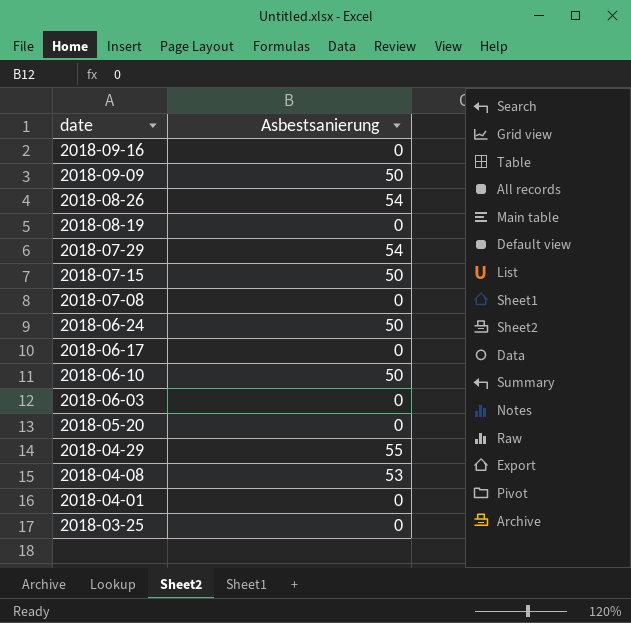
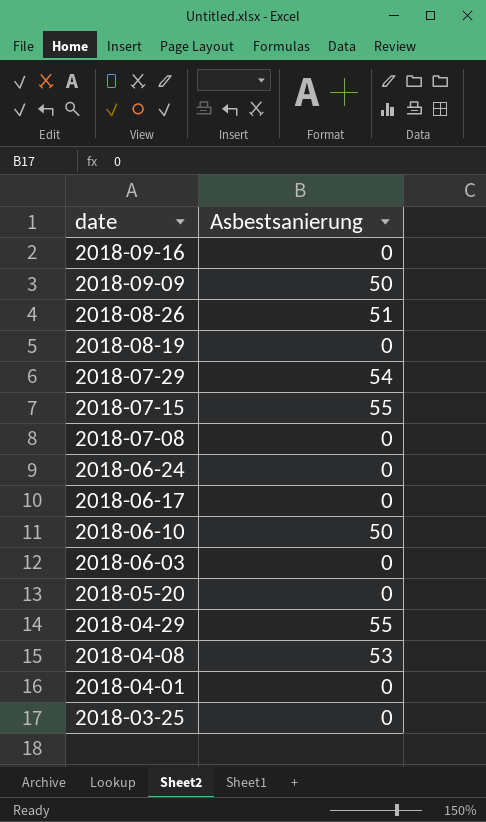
2018-08-26 | Asbestsanierung: 54 -> 51
2018-07-15 | Asbestsanierung: 50 -> 55
2018-06-24 | Asbestsanierung: 50 -> 0

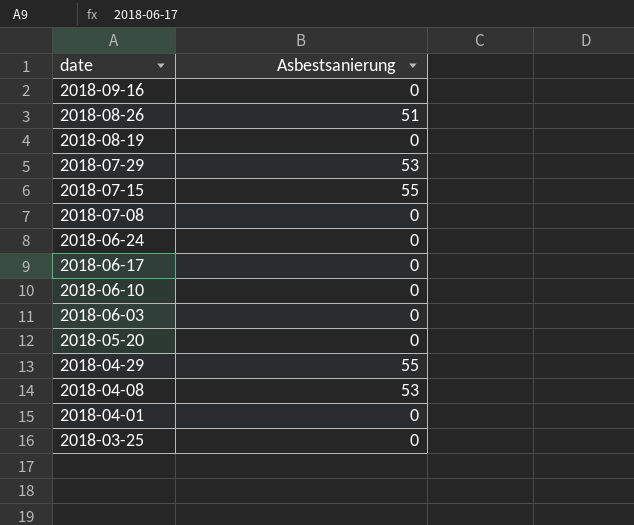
row 2018-09-09: 50 -> none
2018-07-29 | Asbestsanierung: 54 -> 53
2018-06-10 | Asbestsanierung: 50 -> 0

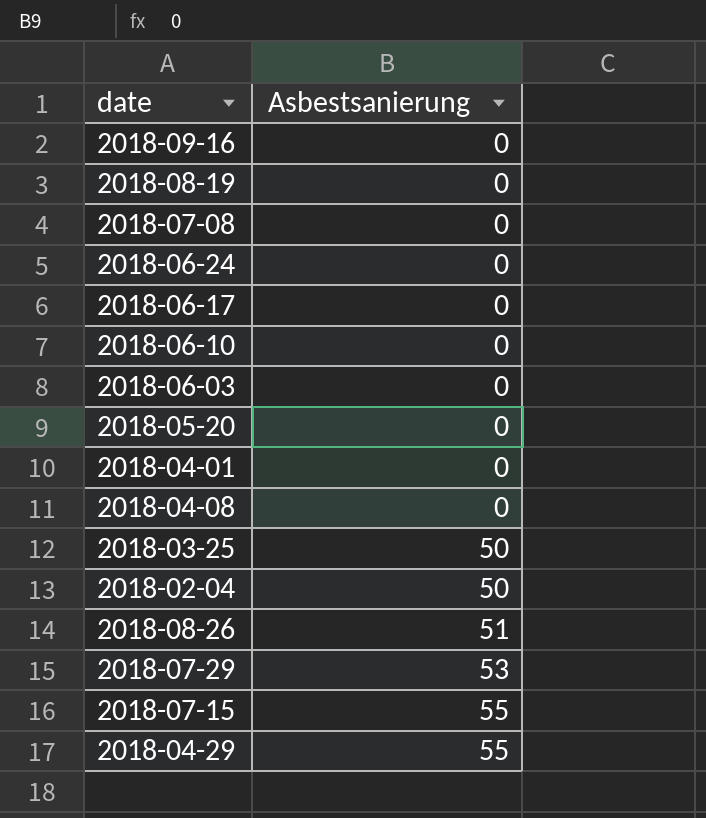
row order: date descending -> Asbestsanierung ascending
2018-04-08 | Asbestsanierung: 53 -> 0
2018-03-25 | Asbestsanierung: 0 -> 50
row 2018-02-04: none -> 50

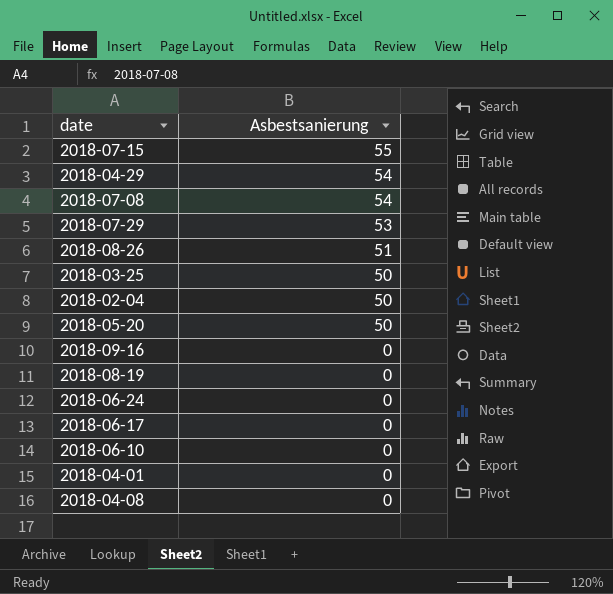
row order: Asbestsanierung ascending -> Asbestsanierung descending
row 2018-06-03: 0 -> none
2018-04-29 | Asbestsanierung: 55 -> 54
2018-07-08 | Asbestsanierung: 0 -> 54
2018-05-20 | Asbestsanierung: 0 -> 50

